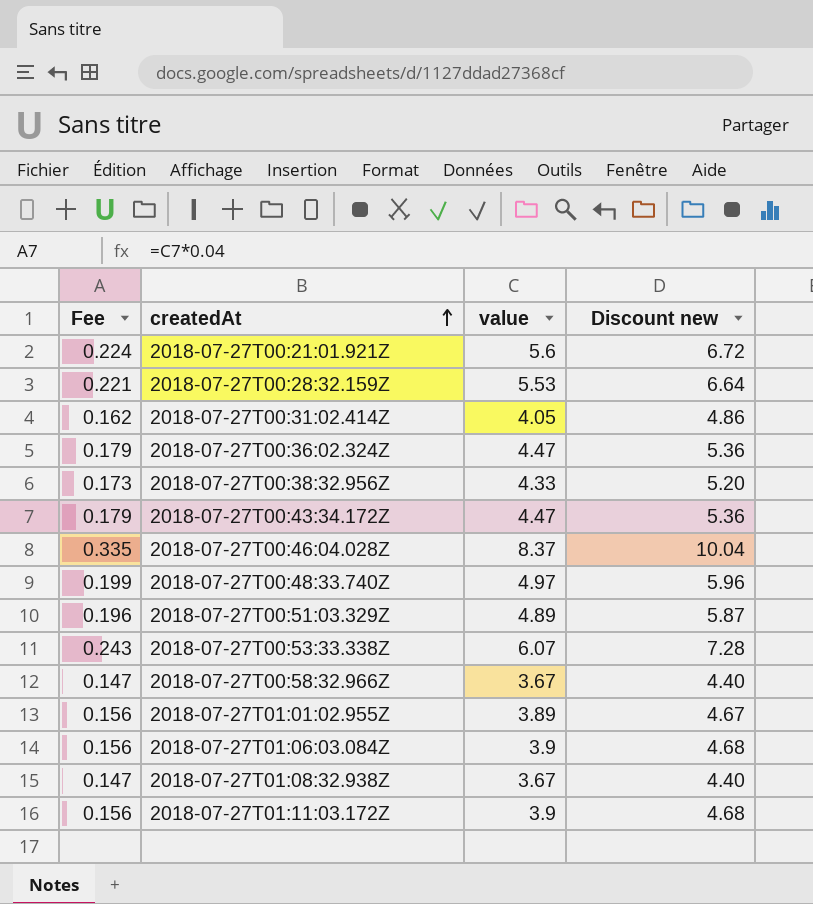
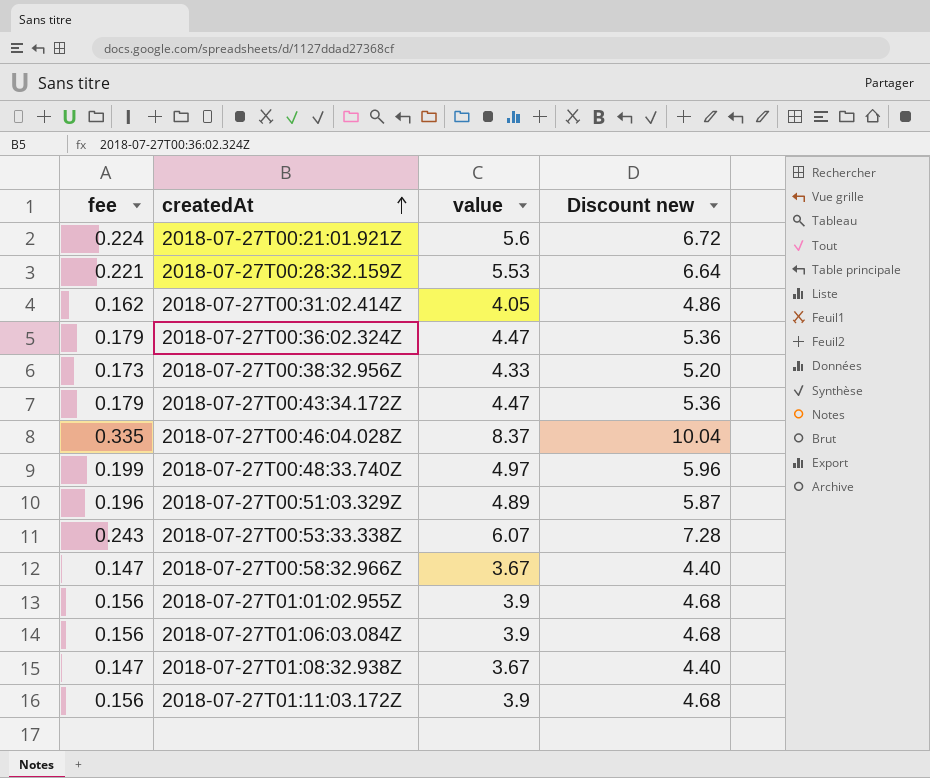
column name: Fee -> fee
2018-07-27T01:01:02.955Z | value: 3.89 -> 3.9
2018-07-27T01:01:02.955Z | Discount new: 4.67 -> 4.68

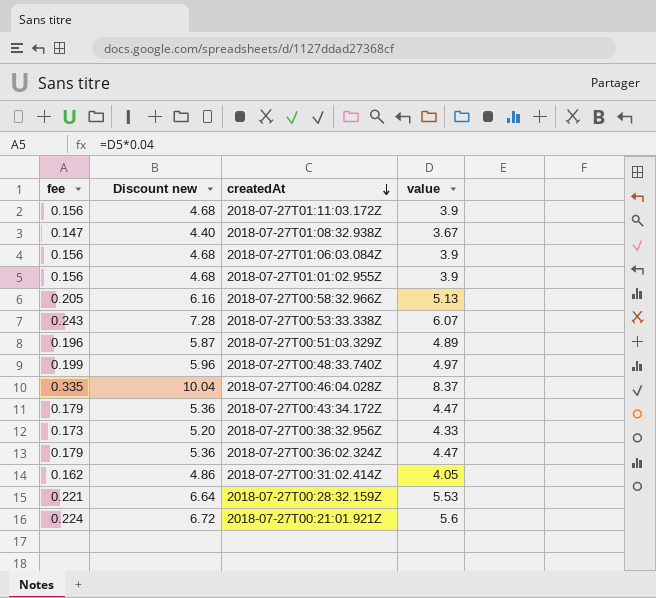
row order: createdAt ascending -> createdAt descending
column Discount new | position: 4 -> 2
2018-07-27T00:58:32.966Z | fee: 0.147 -> 0.205
2018-07-27T00:58:32.966Z | Discount new: 4.40 -> 6.16
2018-07-27T00:58:32.966Z | value: 3.67 -> 5.13

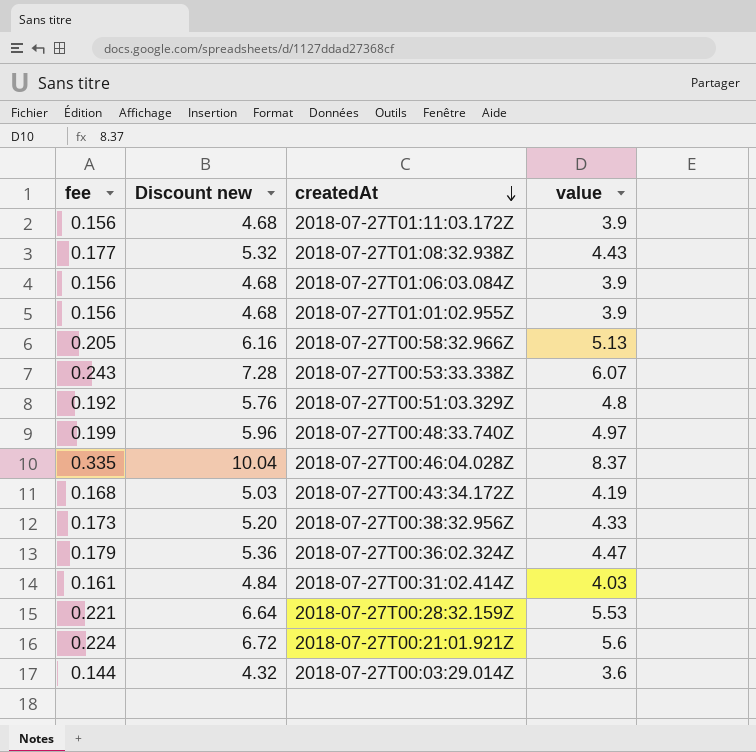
2018-07-27T01:08:32.938Z | fee: 0.147 -> 0.177
2018-07-27T01:08:32.938Z | Discount new: 4.40 -> 5.32
2018-07-27T01:08:32.938Z | value: 3.67 -> 4.43
2018-07-27T00:51:03.329Z | fee: 0.196 -> 0.192
2018-07-27T00:51:03.329Z | Discount new: 5.87 -> 5.76
2018-07-27T00:51:03.329Z | value: 4.89 -> 4.8
2018-07-27T00:43:34.172Z | fee: 0.179 -> 0.168
2018-07-27T00:43:34.172Z | Discount new: 5.36 -> 5.03
2018-07-27T00:43:34.172Z | value: 4.47 -> 4.19
2018-07-27T00:31:02.414Z | fee: 0.162 -> 0.161
2018-07-27T00:31:02.414Z | Discount new: 4.86 -> 4.84
2018-07-27T00:31:02.414Z | value: 4.05 -> 4.03
row 2018-07-27T00:03:29.014Z: none -> 0.144 | 4.32 | 3.6

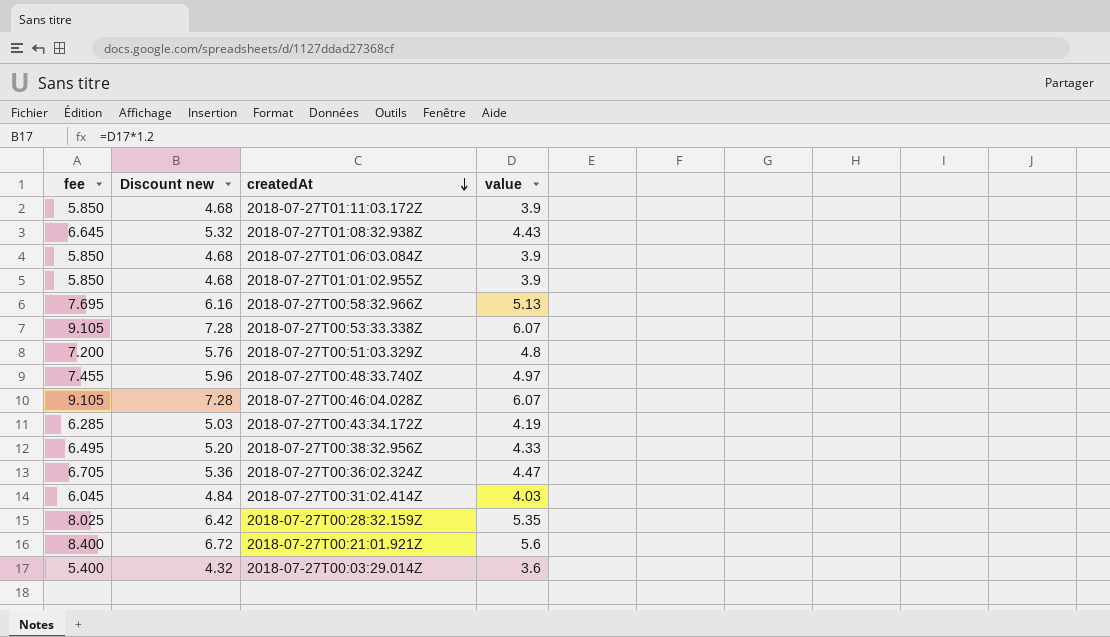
column fee | formula: [value] * 0.04 -> [value] * 1.5
2018-07-27T00:46:04.028Z | Discount new: 10.04 -> 7.28
2018-07-27T00:46:04.028Z | value: 8.37 -> 6.07
2018-07-27T00:28:32.159Z | Discount new: 6.64 -> 6.42
2018-07-27T00:28:32.159Z | value: 5.53 -> 5.35

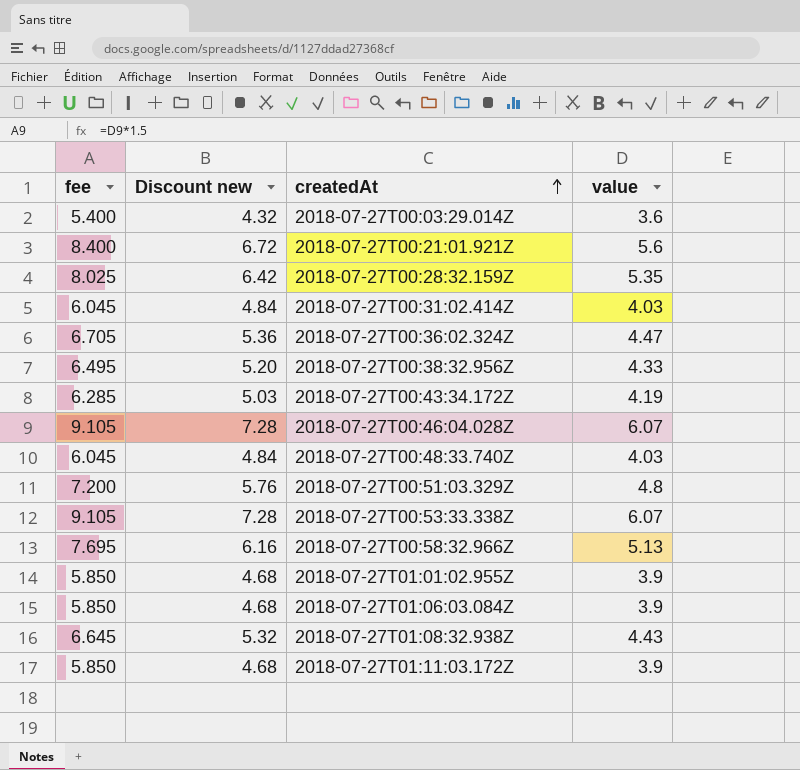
row order: createdAt descending -> createdAt ascending
2018-07-27T00:48:33.740Z | fee: 7.455 -> 6.045
2018-07-27T00:48:33.740Z | Discount new: 5.96 -> 4.84
2018-07-27T00:48:33.740Z | value: 4.97 -> 4.03

